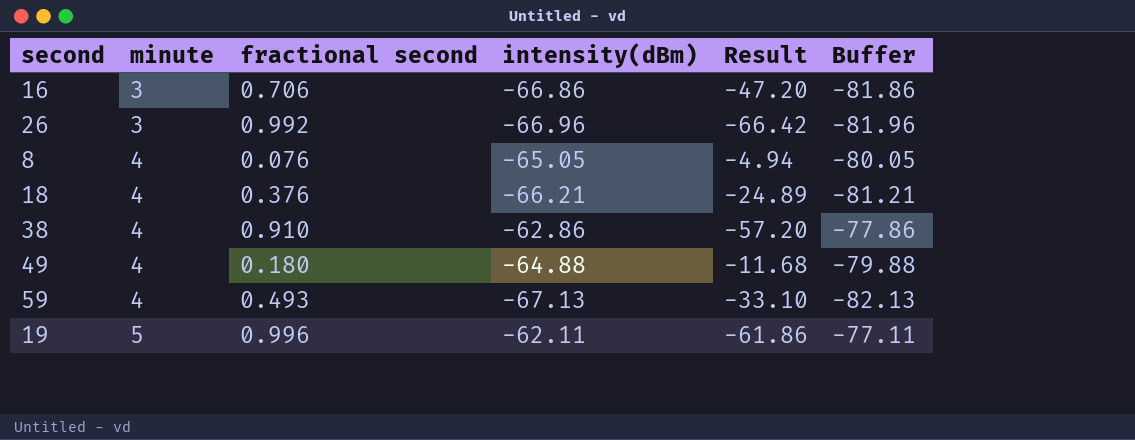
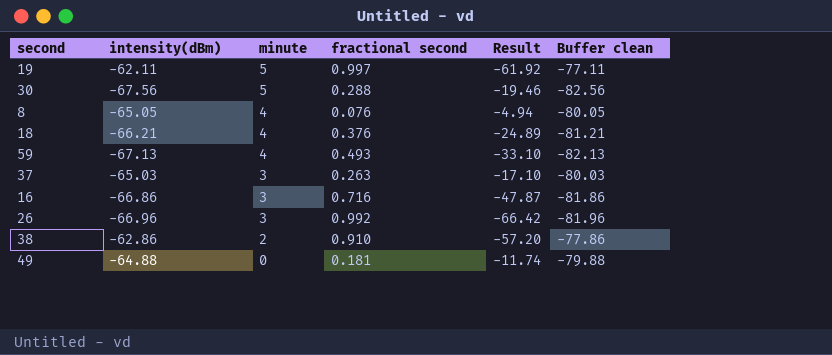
row order: minute ascending -> minute descending
column intensity(dBm) | position: 4 -> 2
column name: Buffer -> Buffer clean
19 | fractional second: 0.996 -> 0.997
19 | Result: -61.86 -> -61.92
row 30: none -> -67.56 | 5 | 0.288 | -19.46 | -82.56
row 37: none -> -65.03 | 3 | 0.263 | -17.10 | -80.03
16 | fractional second: 0.706 -> 0.716
16 | Result: -47.20 -> -47.87
38 | minute: 4 -> 2
49 | minute: 4 -> 0
49 | fractional second: 0.180 -> 0.181
49 | Result: -11.68 -> -11.74

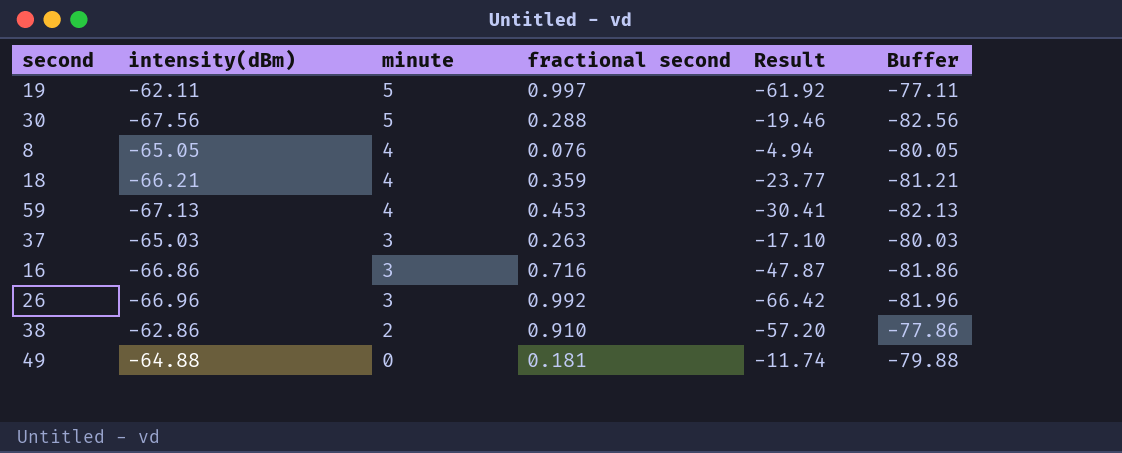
column name: Buffer clean -> Buffer
18 | fractional second: 0.376 -> 0.359
18 | Result: -24.89 -> -23.77
59 | fractional second: 0.493 -> 0.453
59 | Result: -33.10 -> -30.41

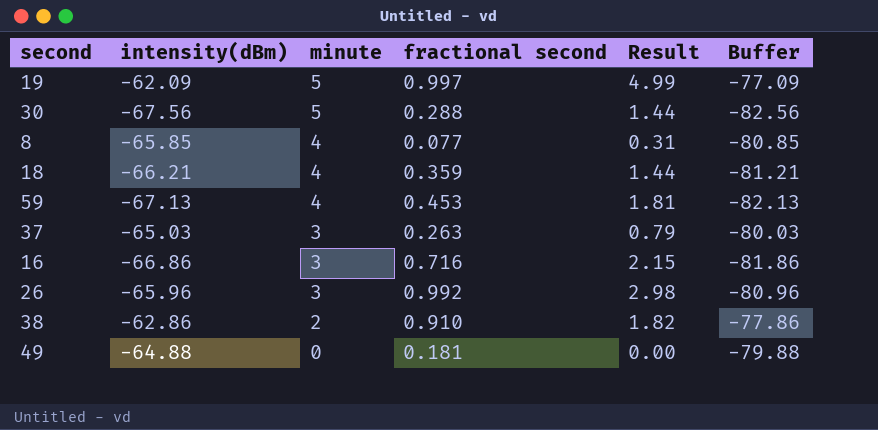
column Result | formula: [intensity(dBm)] * [fractional second] -> [minute] * [fractional second]
19 | intensity(dBm): -62.11 -> -62.09
19 | Buffer: -77.11 -> -77.09
8 | intensity(dBm): -65.05 -> -65.85
8 | fractional second: 0.076 -> 0.077
8 | Buffer: -80.05 -> -80.85
26 | intensity(dBm): -66.96 -> -65.96
26 | Buffer: -81.96 -> -80.96

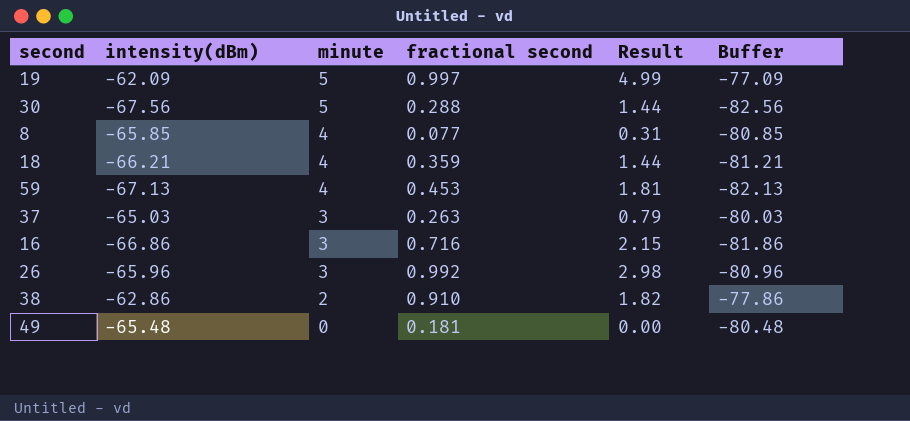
49 | intensity(dBm): -64.88 -> -65.48
49 | Buffer: -79.88 -> -80.48

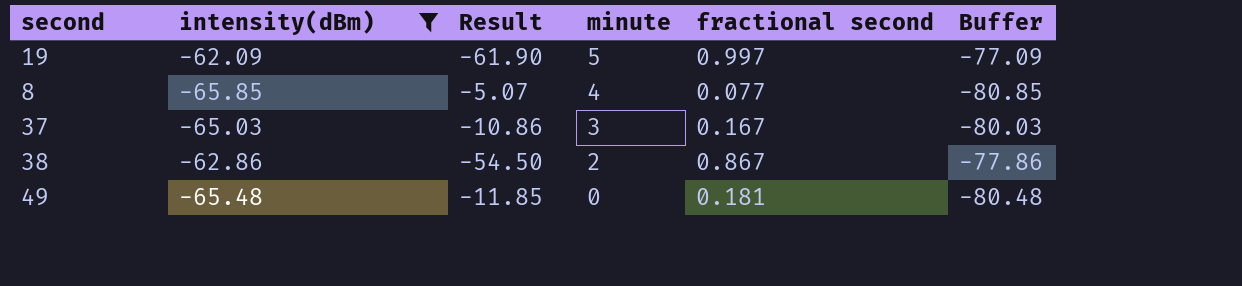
filter: none -> intensity(dBm) >= -65.85
column Result | formula: [minute] * [fractional second] -> [intensity(dBm)] * [fractional second]
column Result | position: 5 -> 3
37 | fractional second: 0.263 -> 0.167
38 | fractional second: 0.910 -> 0.867

